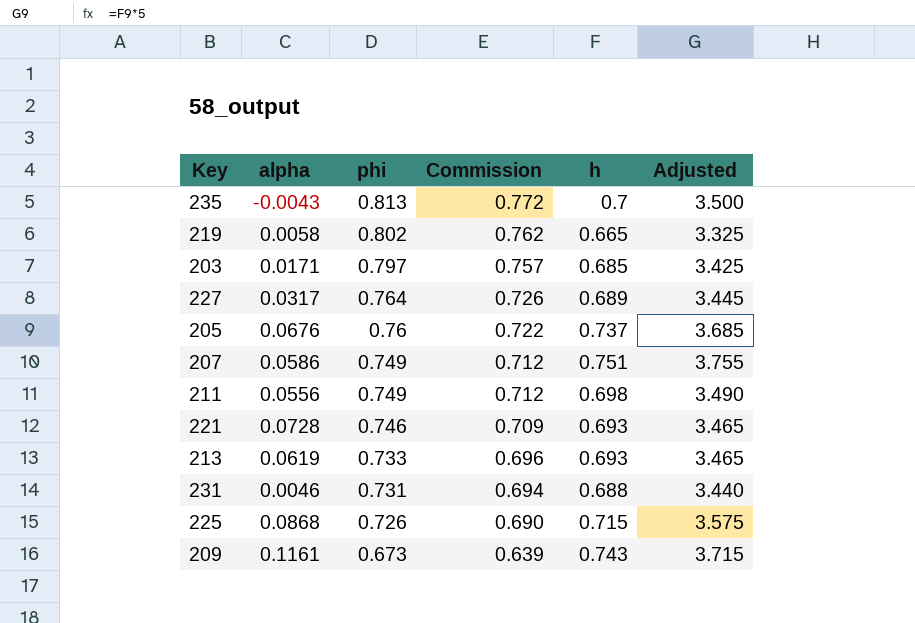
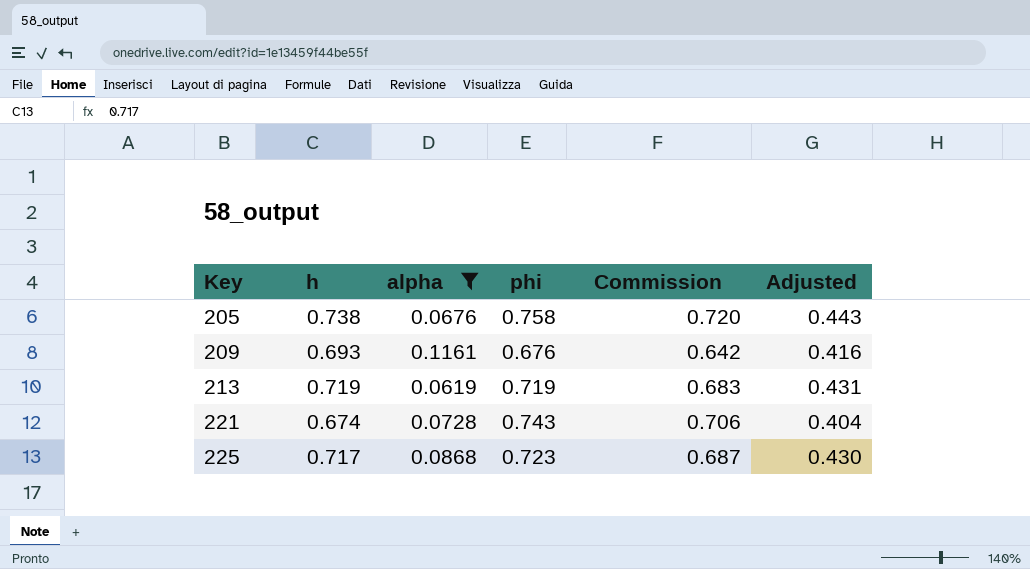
filter: none -> alpha >= 0.0619
row order: phi descending -> Key ascending
column h | position: 5 -> 2
column Adjusted | formula: [h] * 5 -> [h] * 0.6
205 | h: 0.737 -> 0.738
205 | phi: 0.76 -> 0.758
205 | Commission: 0.722 -> 0.720
209 | h: 0.743 -> 0.693
209 | phi: 0.673 -> 0.676
209 | Commission: 0.639 -> 0.642
213 | h: 0.693 -> 0.719
213 | phi: 0.733 -> 0.719
213 | Commission: 0.696 -> 0.683
221 | h: 0.693 -> 0.674
221 | phi: 0.746 -> 0.743
221 | Commission: 0.709 -> 0.706
225 | h: 0.715 -> 0.717
225 | phi: 0.726 -> 0.723
225 | Commission: 0.690 -> 0.687

